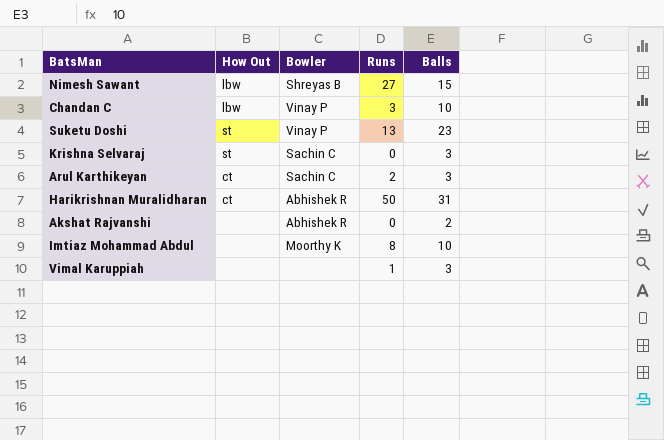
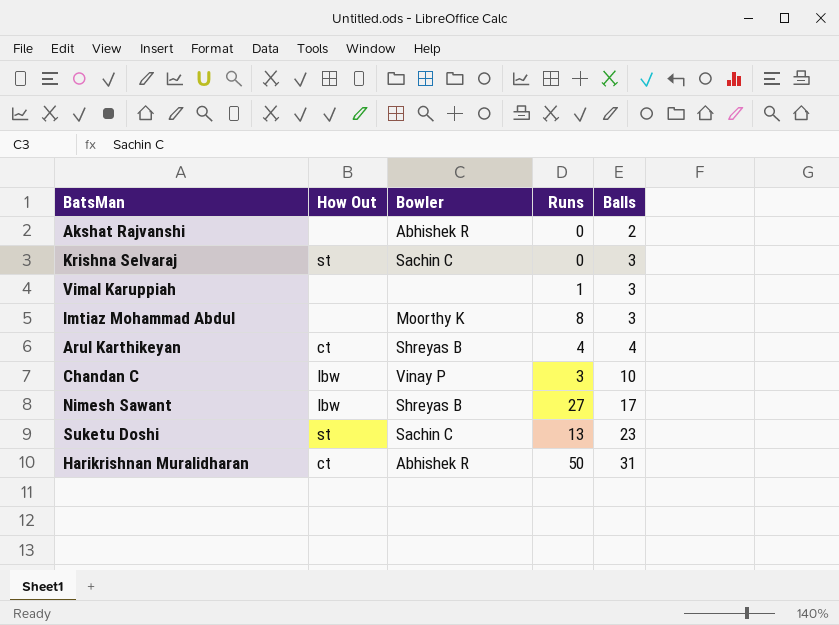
row order: none -> Balls ascending
Imtiaz Mohammad Abdul | Balls: 10 -> 3
Arul Karthikeyan | Bowler: Sachin C -> Shreyas B
Arul Karthikeyan | Runs: 2 -> 4
Arul Karthikeyan | Balls: 3 -> 4
Nimesh Sawant | Balls: 15 -> 17
Suketu Doshi | Bowler: Vinay P -> Sachin C

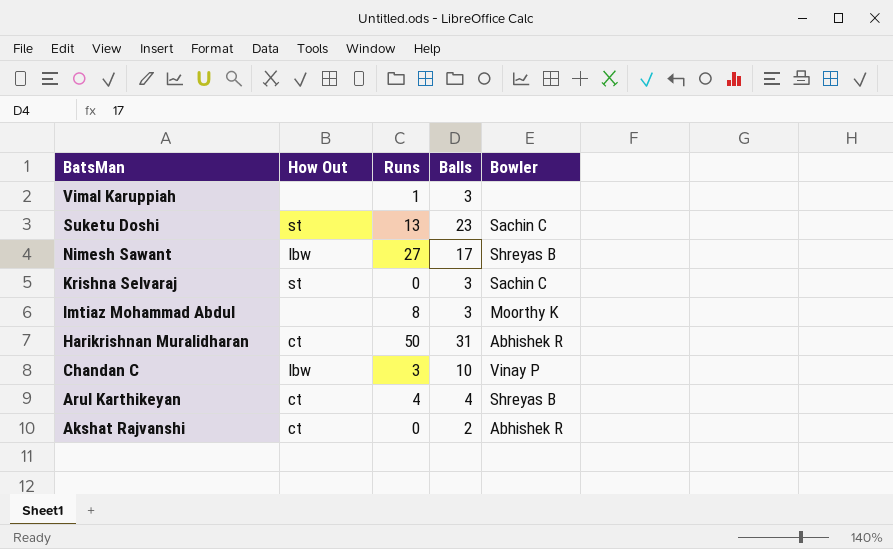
row order: Balls ascending -> BatsMan descending
column Bowler | position: 3 -> 5
Akshat Rajvanshi | How Out: none -> ct

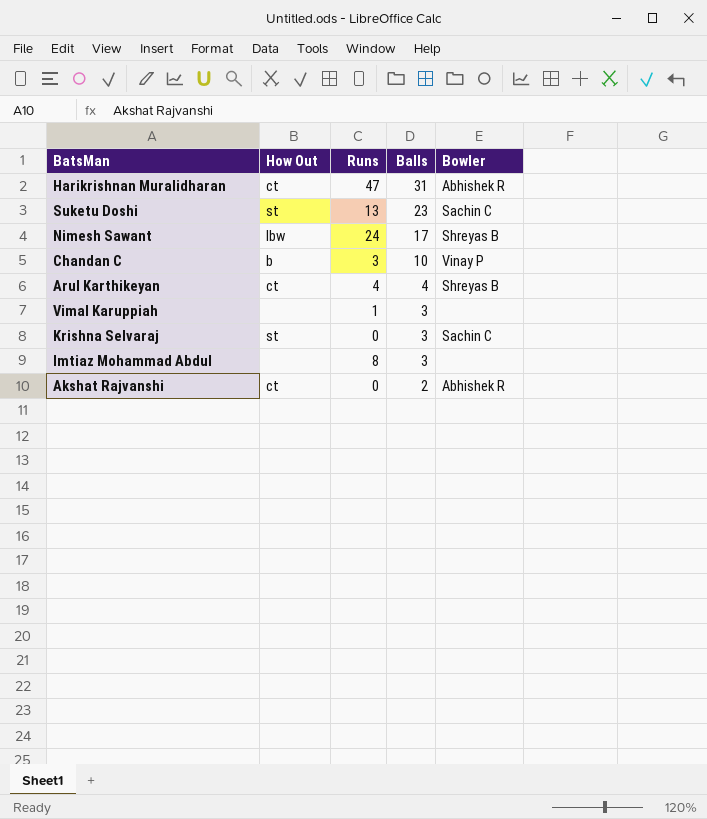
row order: BatsMan descending -> Balls descending
Harikrishnan Muralidharan | Runs: 50 -> 47
Nimesh Sawant | Runs: 27 -> 24
Chandan C | How Out: lbw -> b
Imtiaz Mohammad Abdul | Bowler: Moorthy K -> none

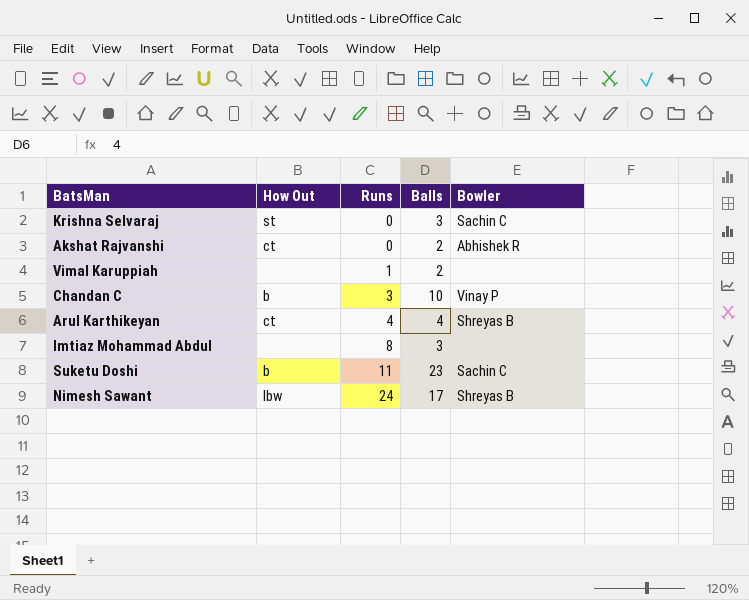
row order: Balls descending -> Runs ascending
row Harikrishnan Muralidharan: ct | 47 | 31 | Abhishek R -> none
Vimal Karuppiah | Balls: 3 -> 2
Suketu Doshi | How Out: st -> b
Suketu Doshi | Runs: 13 -> 11

